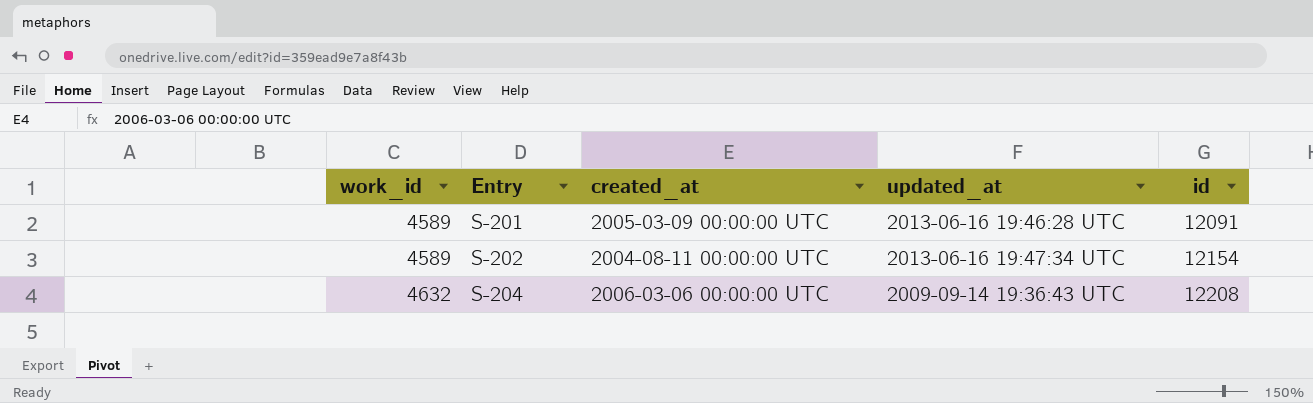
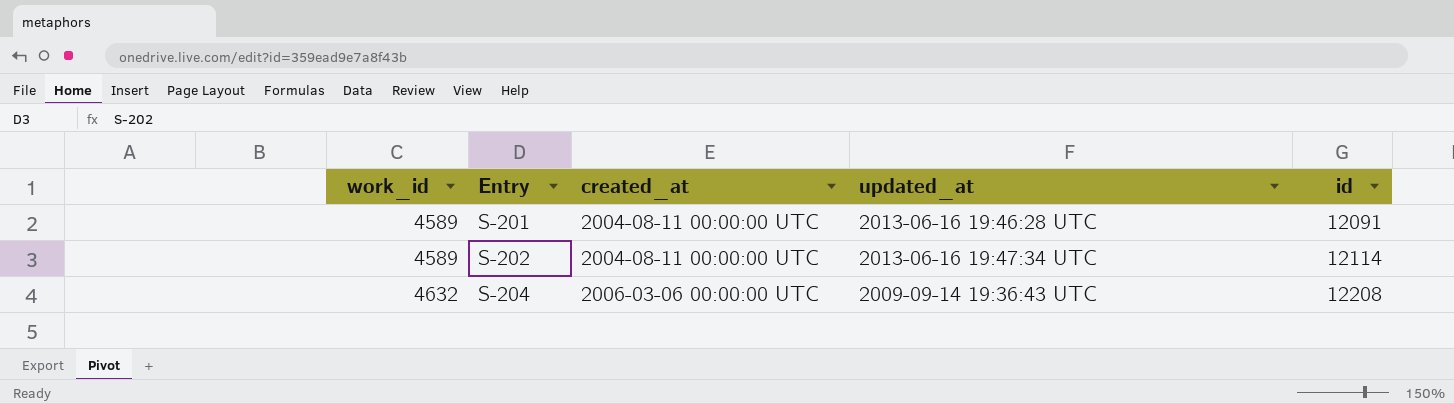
S-201 | created_at: 2005-03-09 00:00:00 UTC -> 2004-08-11 00:00:00 UTC
S-202 | id: 12154 -> 12114

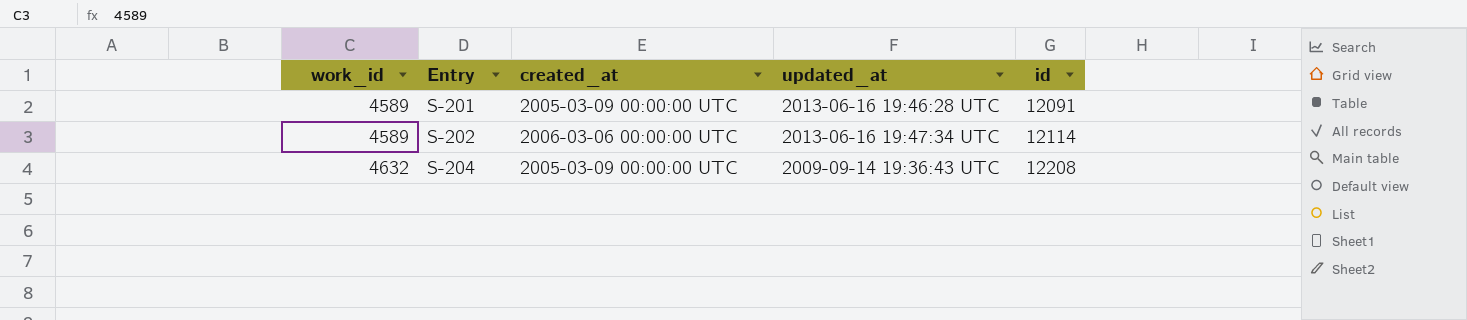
S-201 | created_at: 2004-08-11 00:00:00 UTC -> 2005-03-09 00:00:00 UTC
S-202 | created_at: 2004-08-11 00:00:00 UTC -> 2006-03-06 00:00:00 UTC
S-204 | created_at: 2006-03-06 00:00:00 UTC -> 2005-03-09 00:00:00 UTC

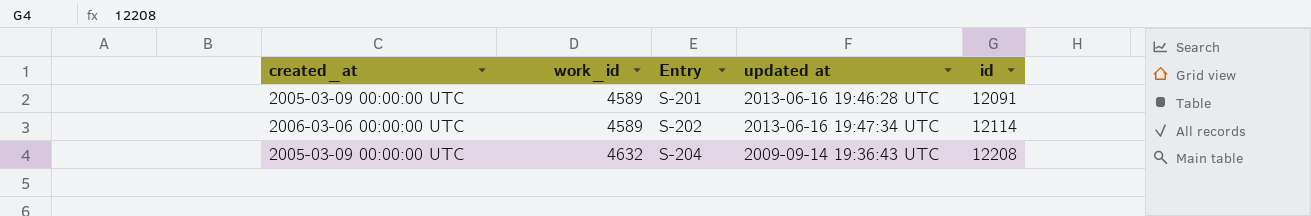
column created_at | position: 3 -> 1
column name: updated_at -> updated at

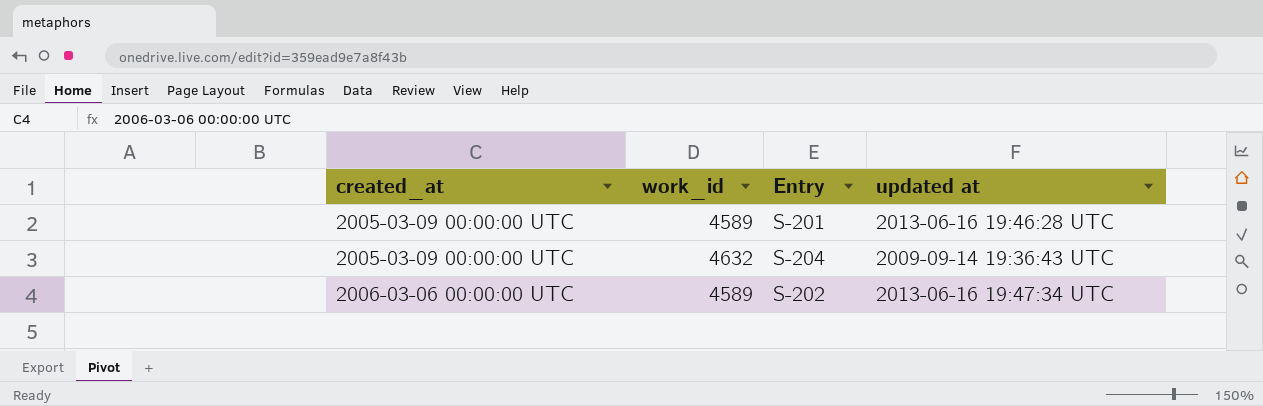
row order: work_id ascending -> created_at ascending
column id | position: 5 -> none

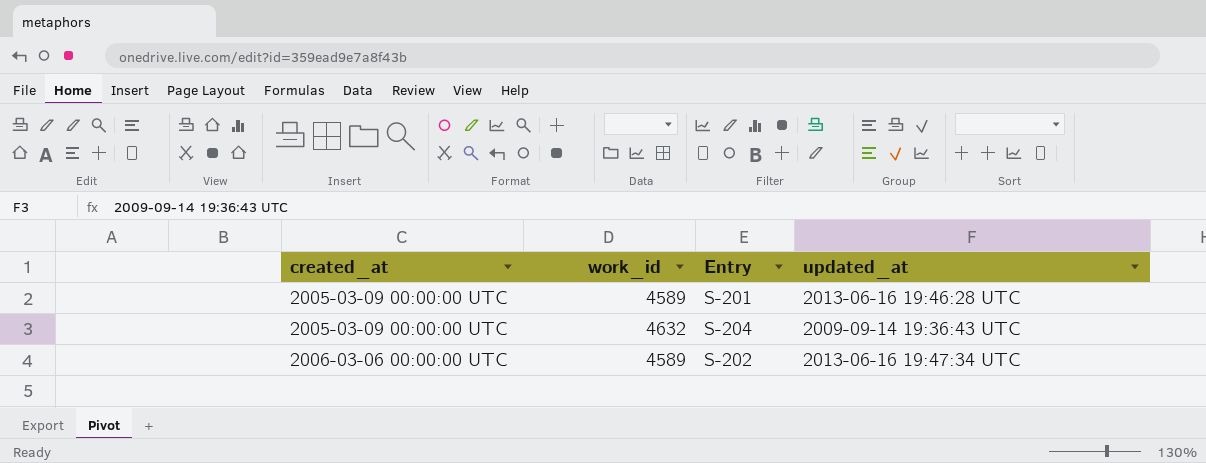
column name: updated at -> updated_at

